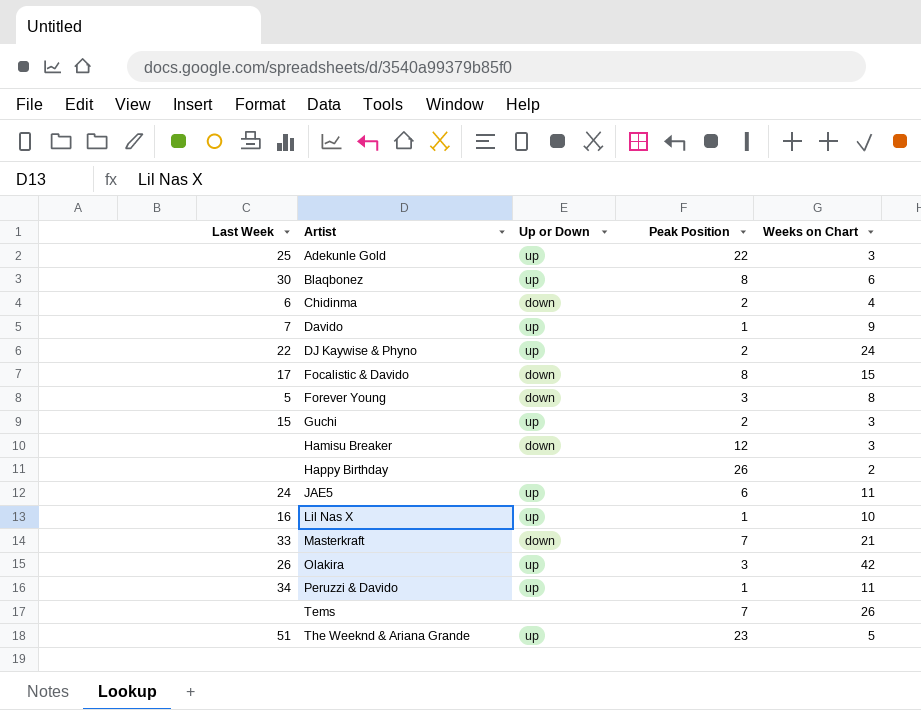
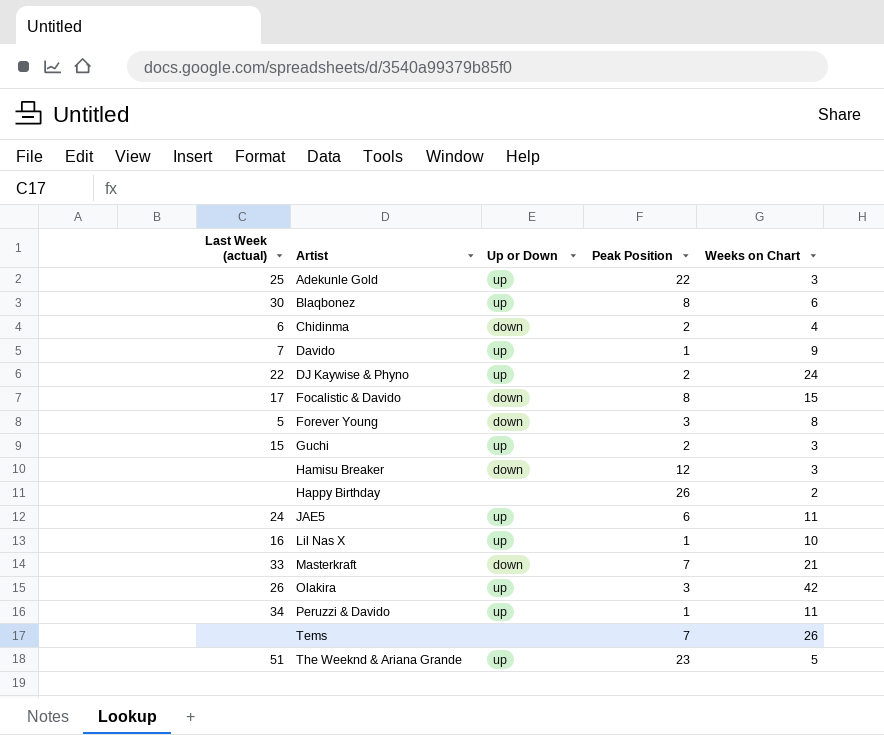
column name: Last Week -> Last Week (actual)

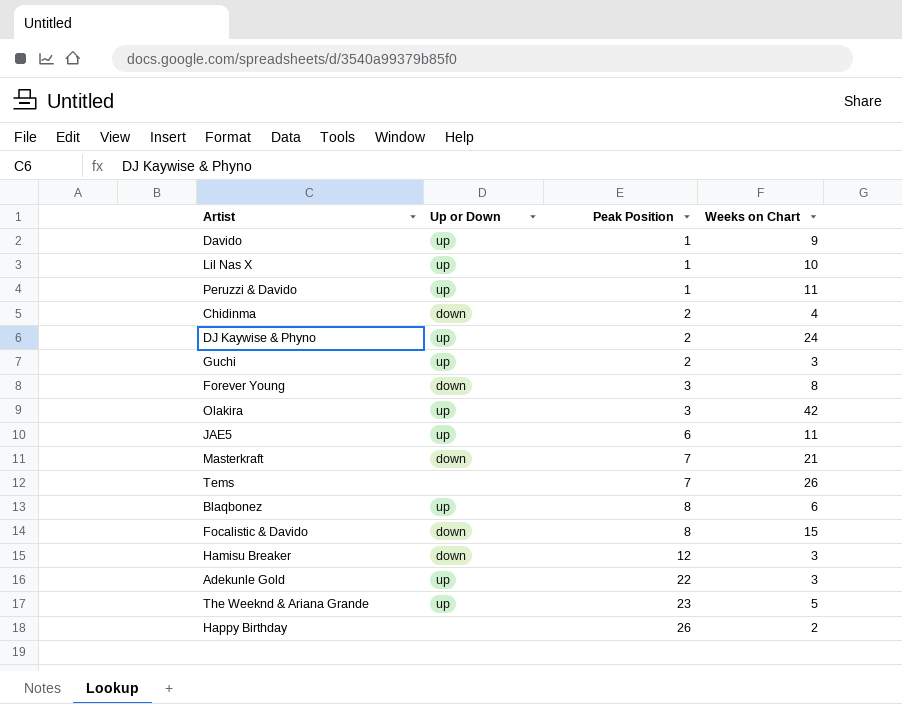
row order: Artist ascending -> Peak Position ascending
column Last Week (actual) | position: 1 -> none

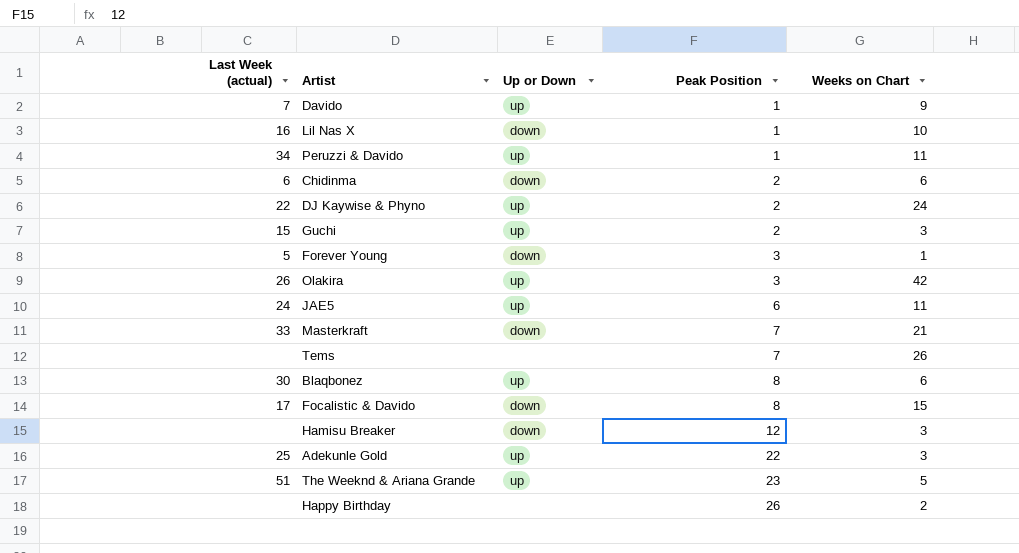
column Last Week (actual) | position: none -> 1
Lil Nas X | Up or Down: up -> down
Chidinma | Weeks on Chart: 4 -> 6
Forever Young | Weeks on Chart: 8 -> 1

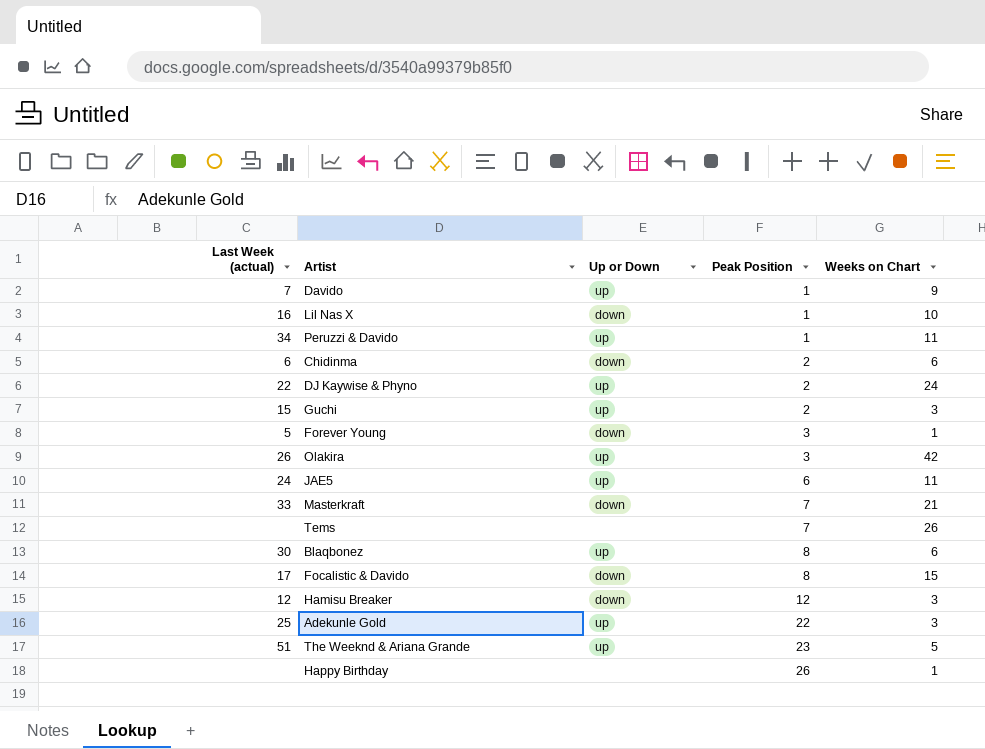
Hamisu Breaker | Last Week (actual): none -> 12
Happy Birthday | Weeks on Chart: 2 -> 1

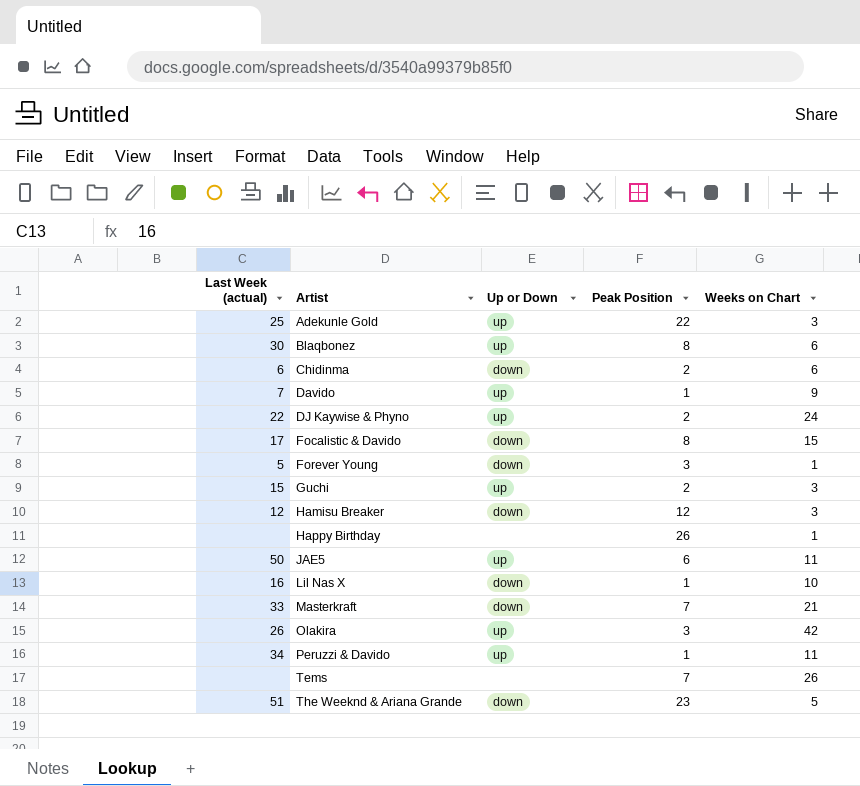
row order: Peak Position ascending -> Artist ascending
JAE5 | Last Week (actual): 24 -> 50
The Weeknd & Ariana Grande | Up or Down: up -> down

